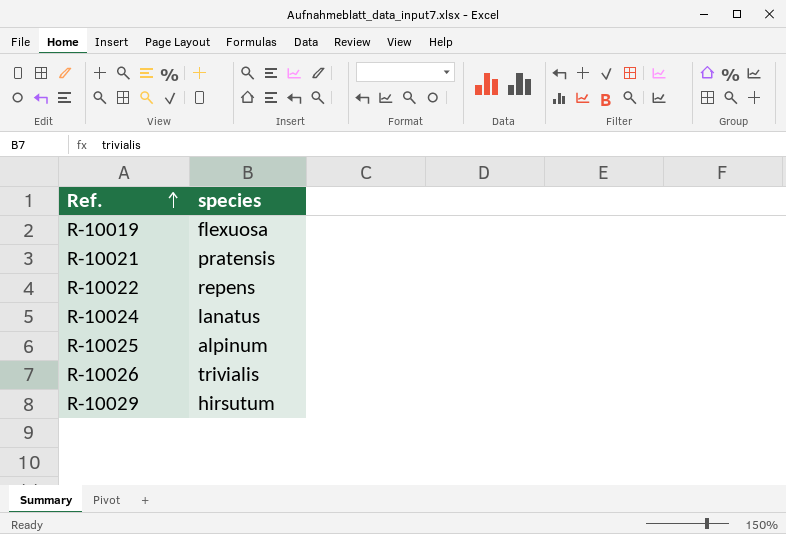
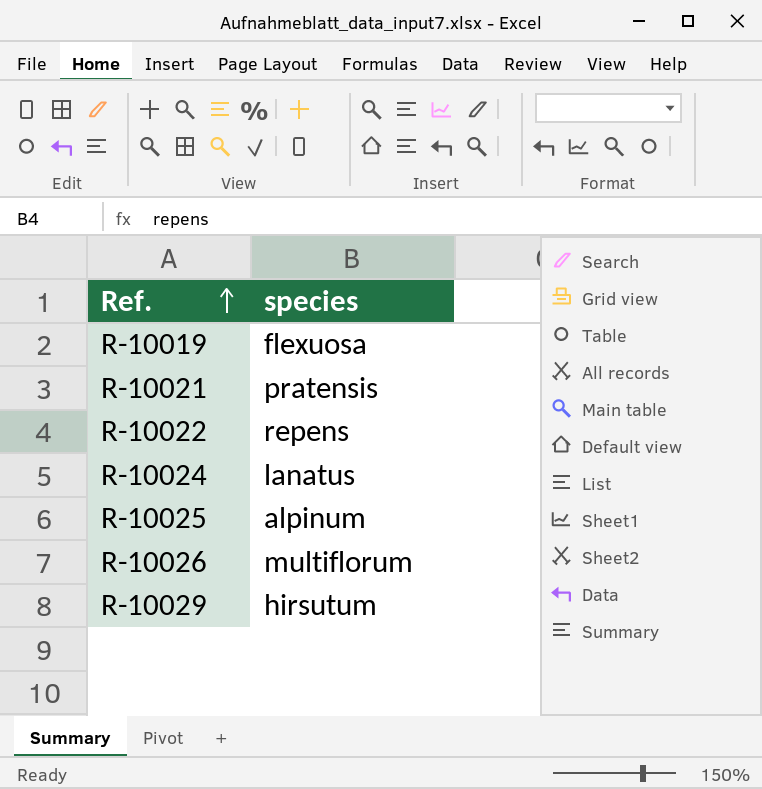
R-10026 | species: trivialis -> multiflorum

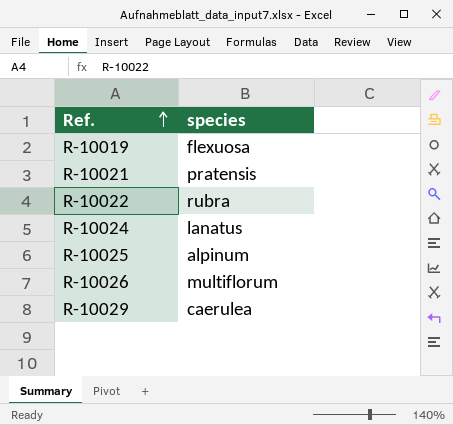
R-10022 | species: repens -> rubra
R-10029 | species: hirsutum -> caerulea

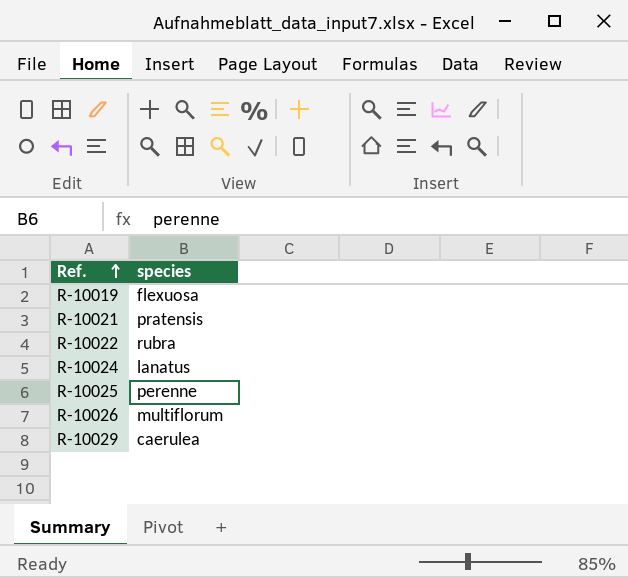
R-10025 | species: alpinum -> perenne

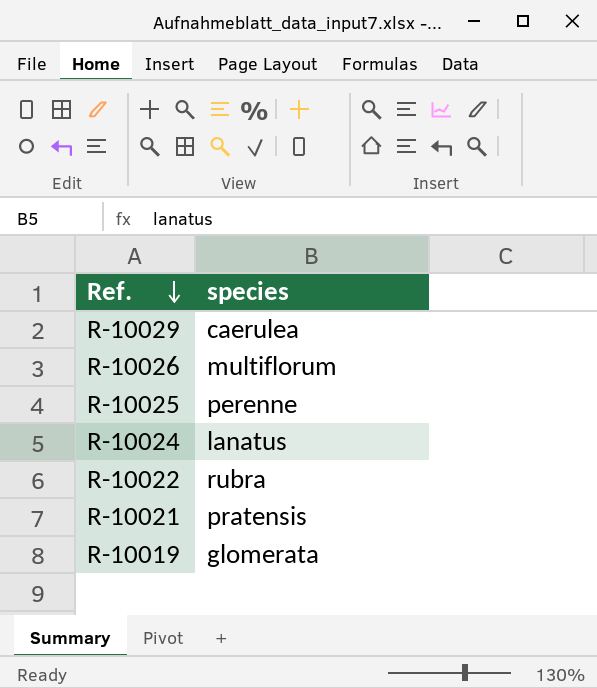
row order: Ref. ascending -> Ref. descending
R-10019 | species: flexuosa -> glomerata

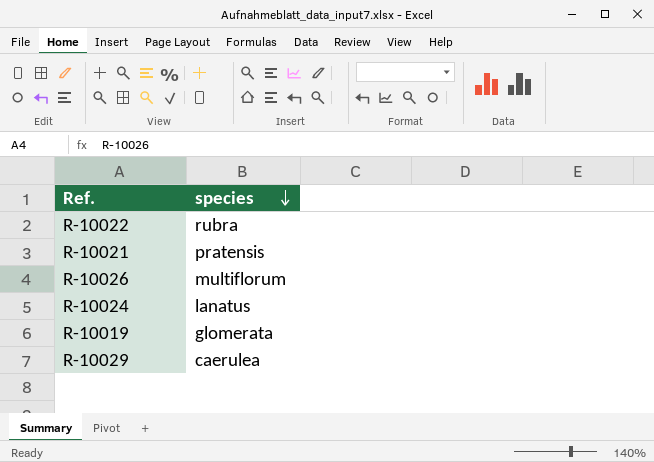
row order: Ref. descending -> species descending
row R-10025: perenne -> none

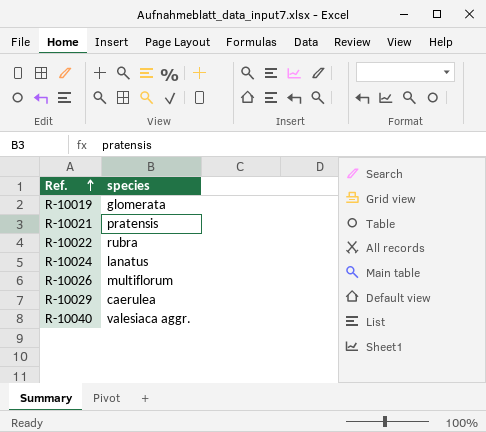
row order: species descending -> Ref. ascending
row R-10040: none -> valesiaca aggr.

